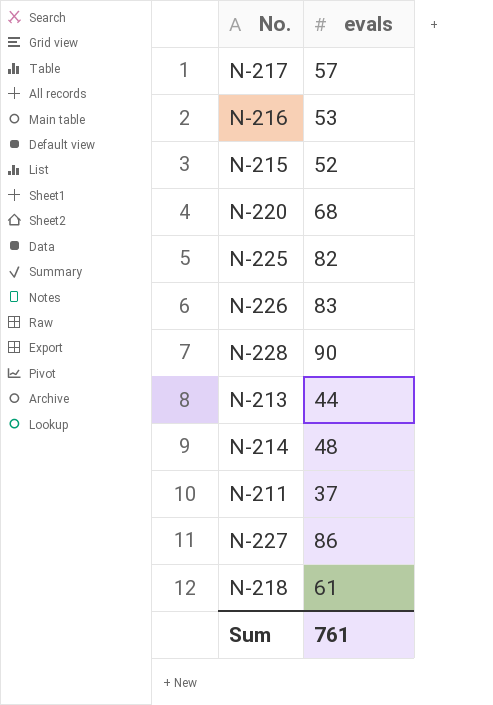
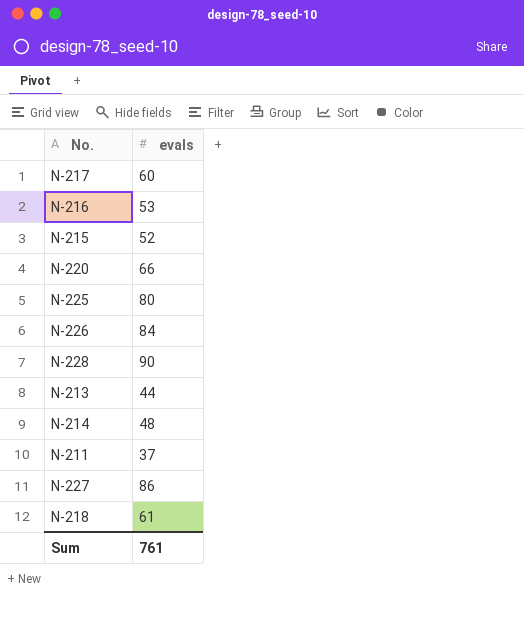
N-217 | evals: 57 -> 60
N-220 | evals: 68 -> 66
N-225 | evals: 82 -> 80
N-226 | evals: 83 -> 84

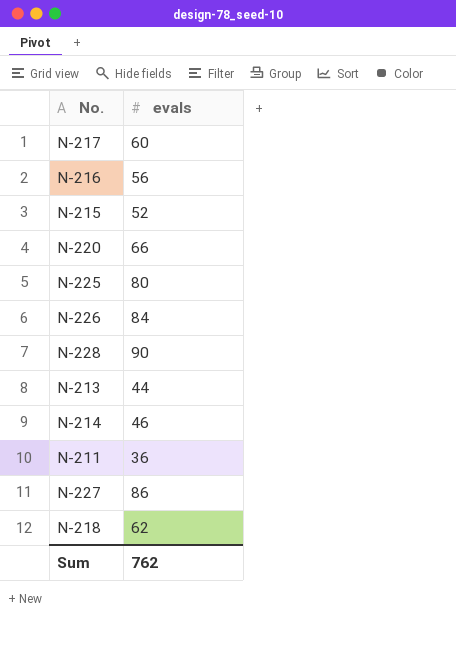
N-216 | evals: 53 -> 56
N-214 | evals: 48 -> 46
N-211 | evals: 37 -> 36
N-218 | evals: 61 -> 62
Sum | evals: 761 -> 762

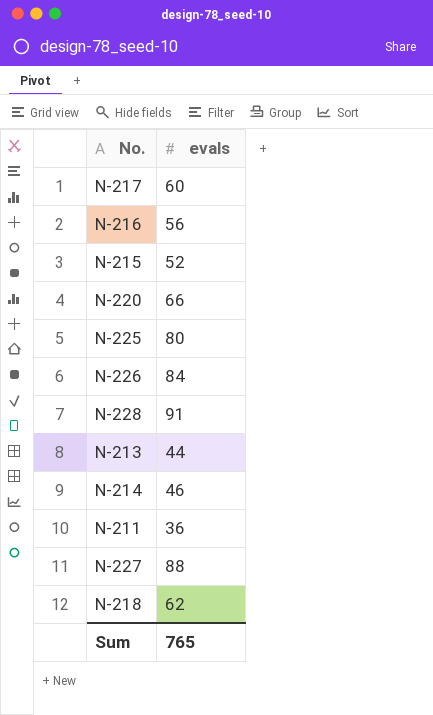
N-228 | evals: 90 -> 91
N-227 | evals: 86 -> 88
Sum | evals: 762 -> 765

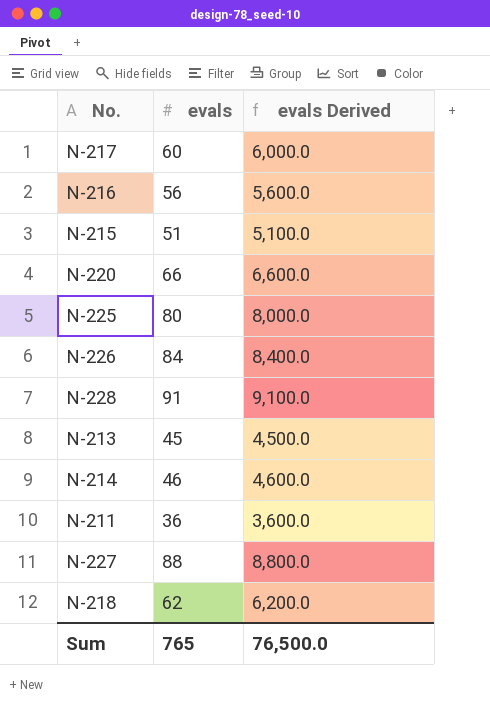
column evals Derived | formula: none -> [evals] * 100
N-215 | evals: 52 -> 51
N-213 | evals: 44 -> 45

